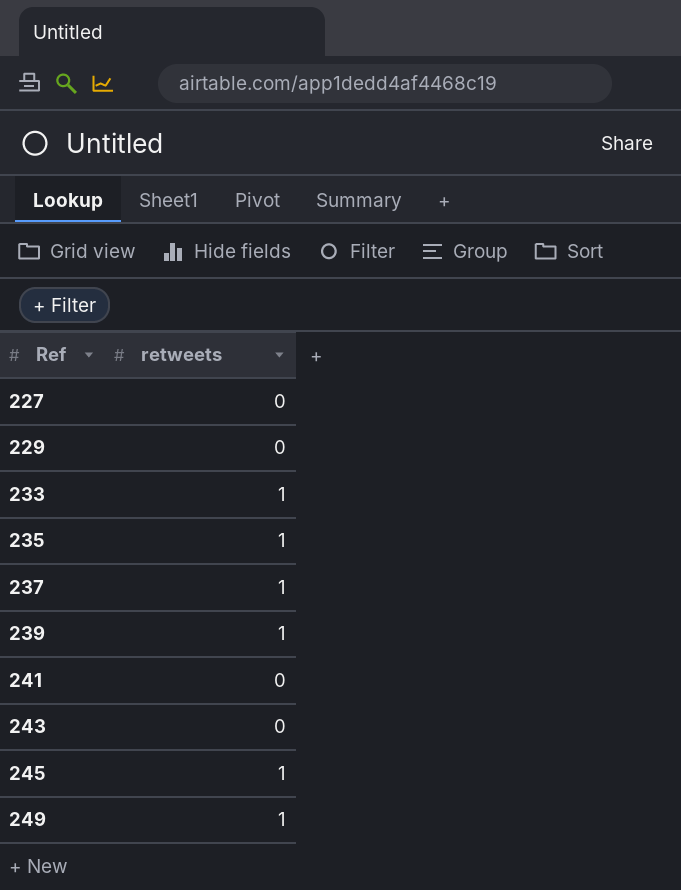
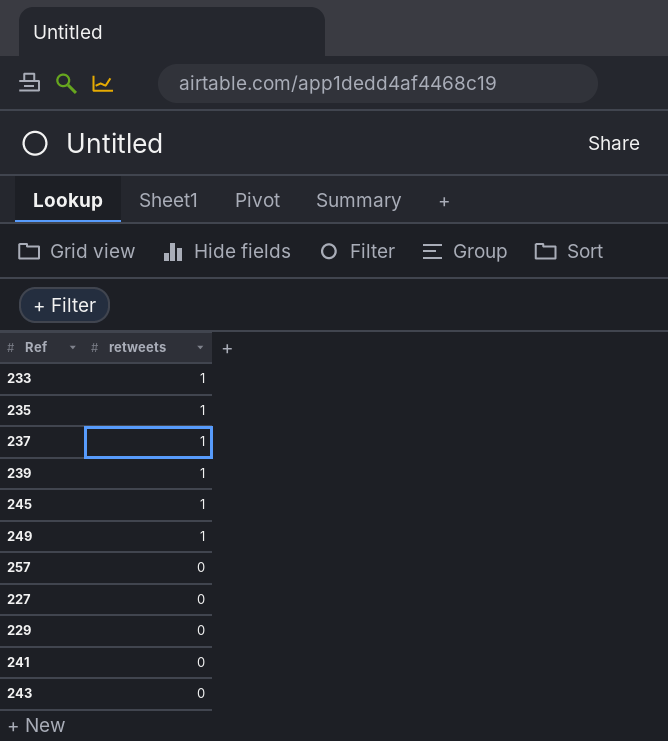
row order: Ref ascending -> retweets descending
row 257: none -> 0

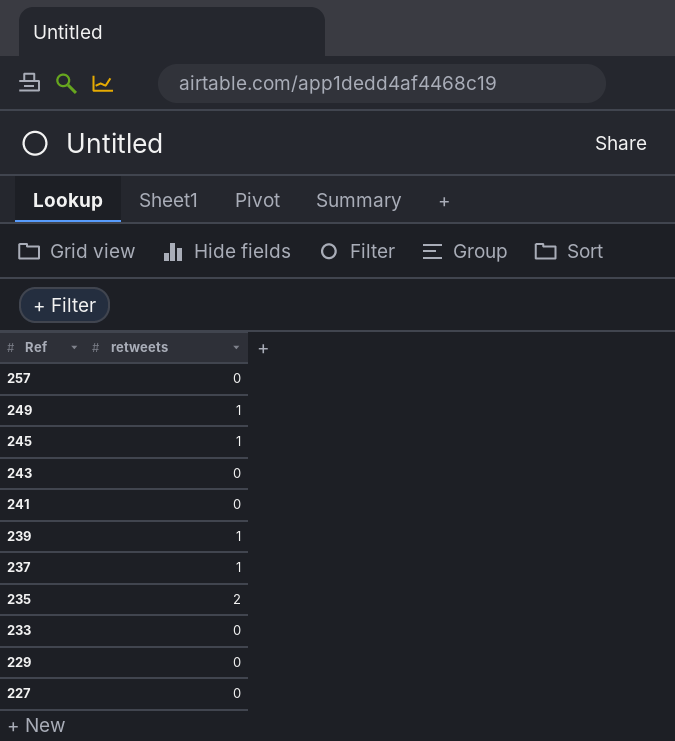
row order: retweets descending -> Ref descending
235 | retweets: 1 -> 2
233 | retweets: 1 -> 0

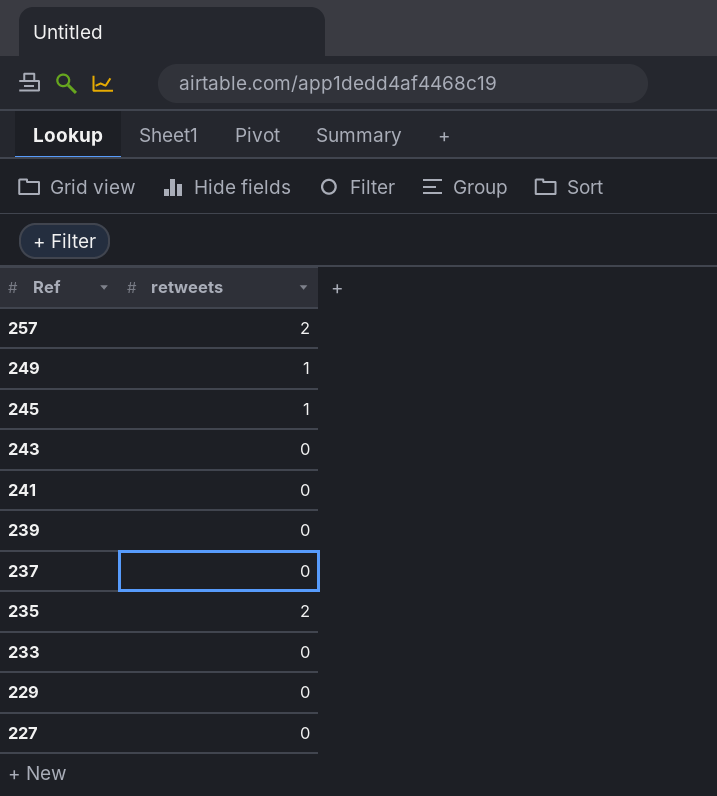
257 | retweets: 0 -> 2
239 | retweets: 1 -> 0
237 | retweets: 1 -> 0

